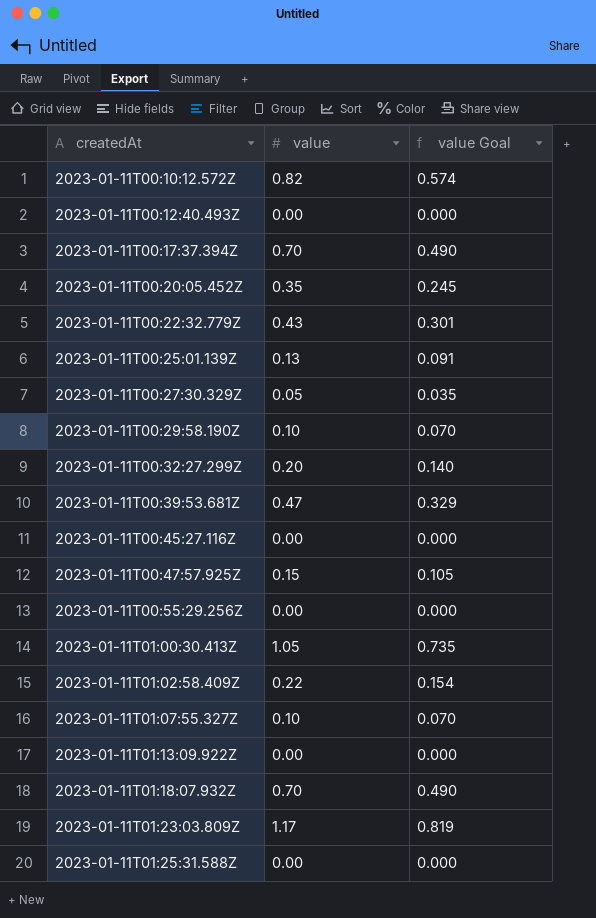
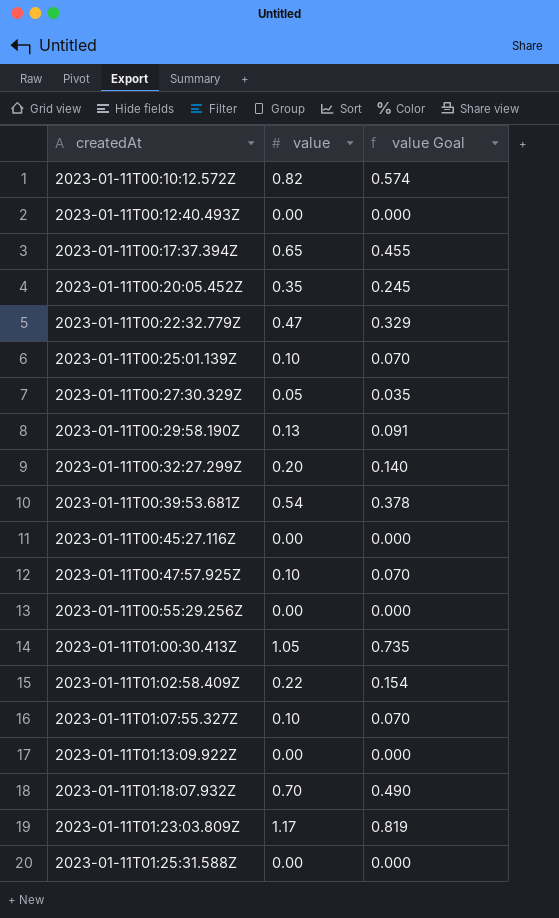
2023-01-11T00:17:37.394Z | value: 0.70 -> 0.65
2023-01-11T00:17:37.394Z | value Goal: 0.490 -> 0.455
2023-01-11T00:22:32.779Z | value: 0.43 -> 0.47
2023-01-11T00:22:32.779Z | value Goal: 0.301 -> 0.329
2023-01-11T00:25:01.139Z | value: 0.13 -> 0.10
2023-01-11T00:25:01.139Z | value Goal: 0.091 -> 0.070
2023-01-11T00:29:58.190Z | value: 0.10 -> 0.13
2023-01-11T00:29:58.190Z | value Goal: 0.070 -> 0.091
2023-01-11T00:39:53.681Z | value: 0.47 -> 0.54
2023-01-11T00:39:53.681Z | value Goal: 0.329 -> 0.378
2023-01-11T00:47:57.925Z | value: 0.15 -> 0.10
2023-01-11T00:47:57.925Z | value Goal: 0.105 -> 0.070

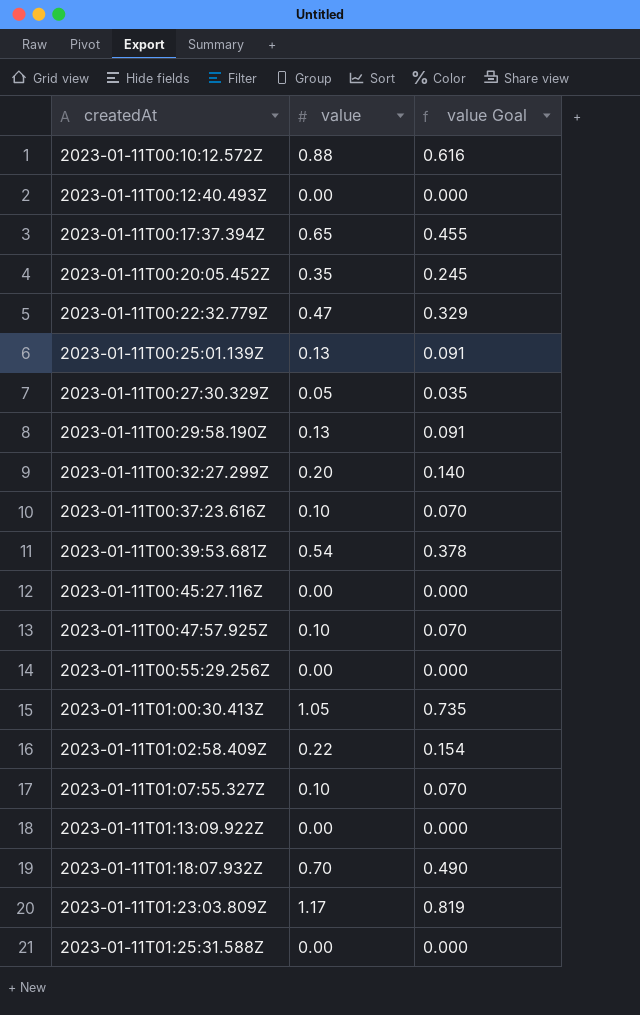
2023-01-11T00:10:12.572Z | value: 0.82 -> 0.88
2023-01-11T00:10:12.572Z | value Goal: 0.574 -> 0.616
2023-01-11T00:25:01.139Z | value: 0.10 -> 0.13
2023-01-11T00:25:01.139Z | value Goal: 0.070 -> 0.091
row 2023-01-11T00:37:23.616Z: none -> 0.10 | 0.070

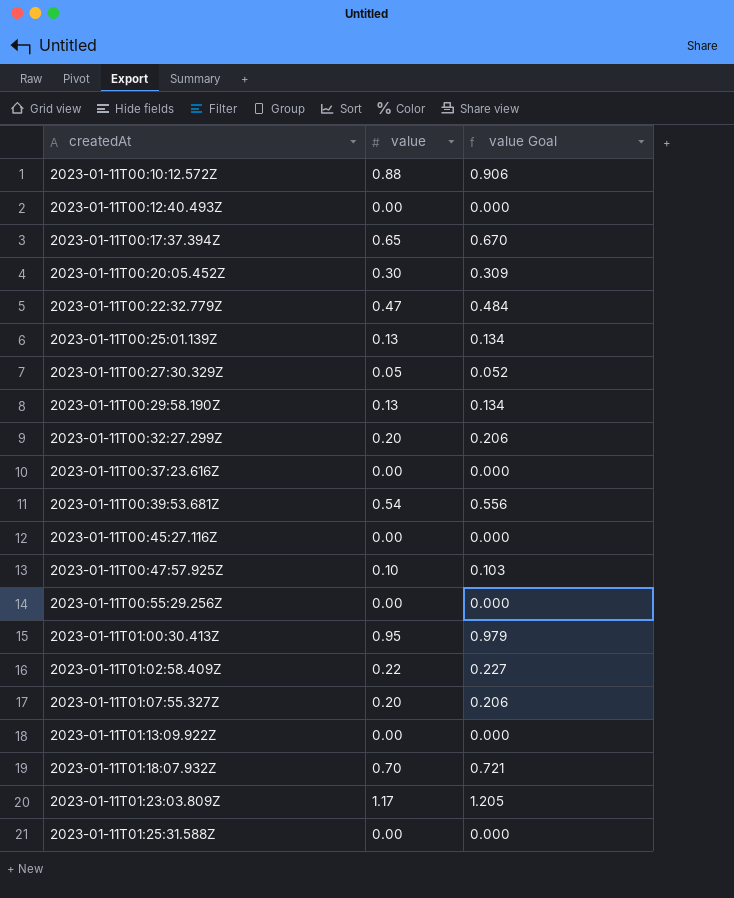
column value Goal | formula: [value] * 0.7 -> [value] * 1.03
2023-01-11T00:20:05.452Z | value: 0.35 -> 0.30
2023-01-11T00:37:23.616Z | value: 0.10 -> 0.00
2023-01-11T01:00:30.413Z | value: 1.05 -> 0.95
2023-01-11T01:07:55.327Z | value: 0.10 -> 0.20

